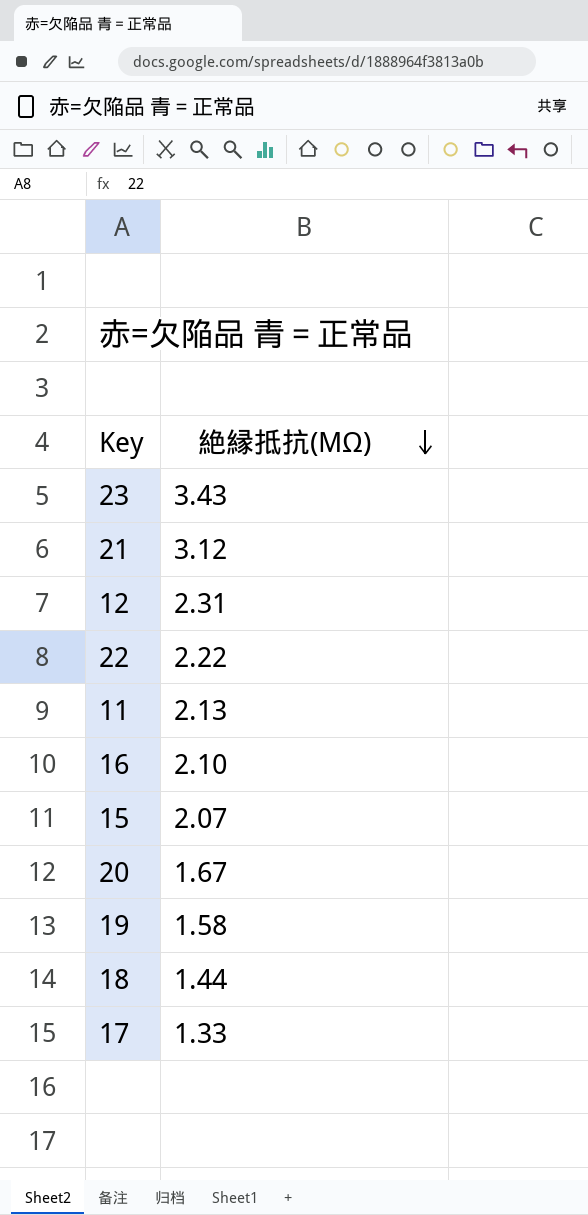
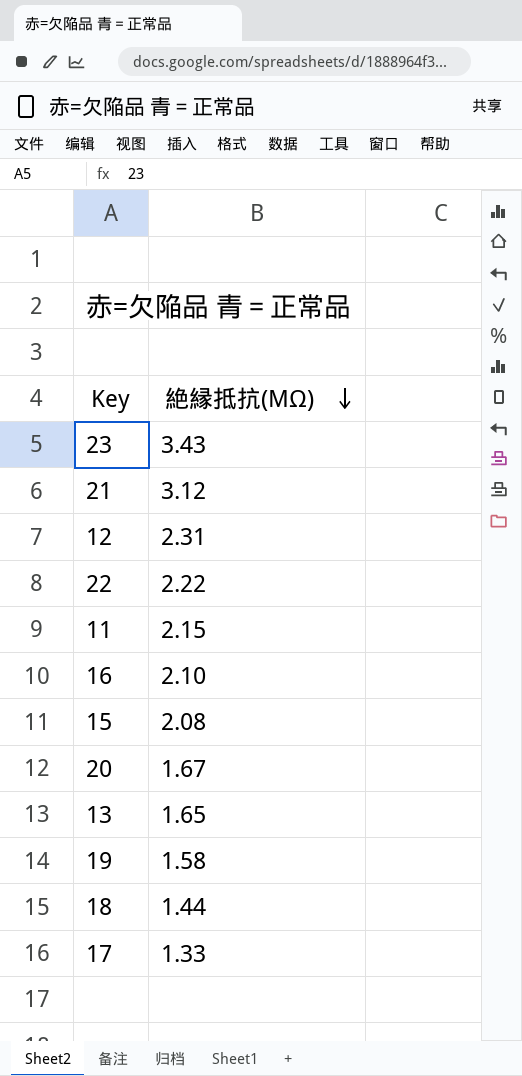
11 | 絶縁抵抗(MΩ): 2.13 -> 2.15
15 | 絶縁抵抗(MΩ): 2.07 -> 2.08
row 13: none -> 1.65

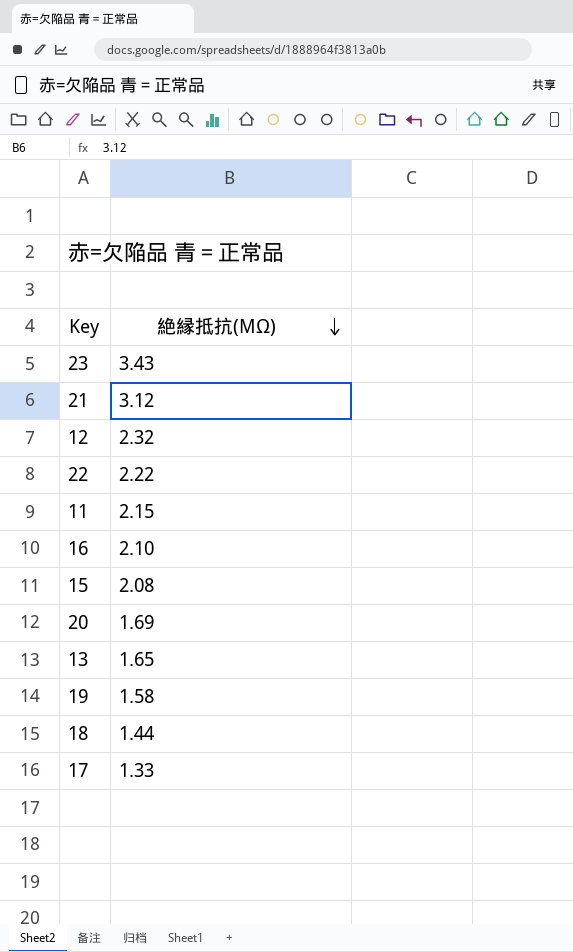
12 | 絶縁抵抗(MΩ): 2.31 -> 2.32
20 | 絶縁抵抗(MΩ): 1.67 -> 1.69

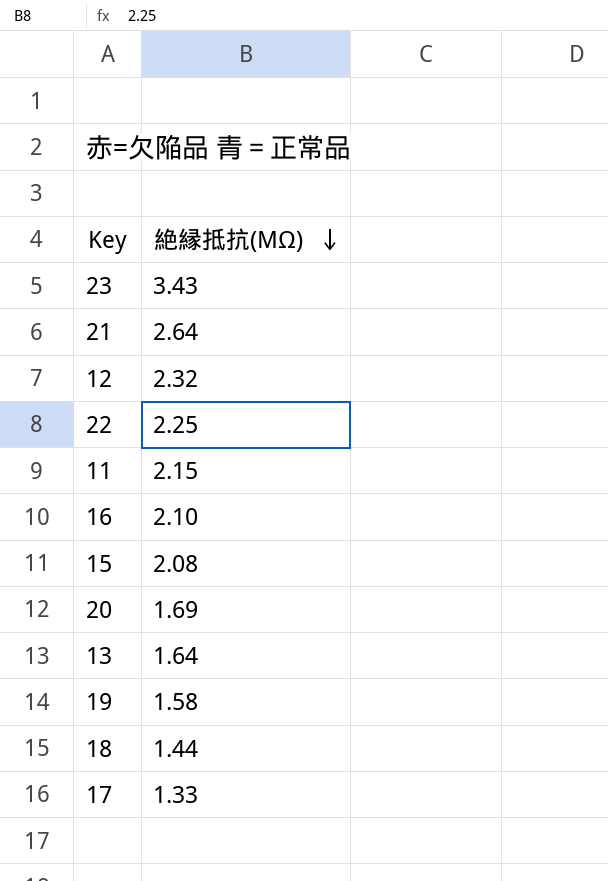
21 | 絶縁抵抗(MΩ): 3.12 -> 2.64
22 | 絶縁抵抗(MΩ): 2.22 -> 2.25
13 | 絶縁抵抗(MΩ): 1.65 -> 1.64

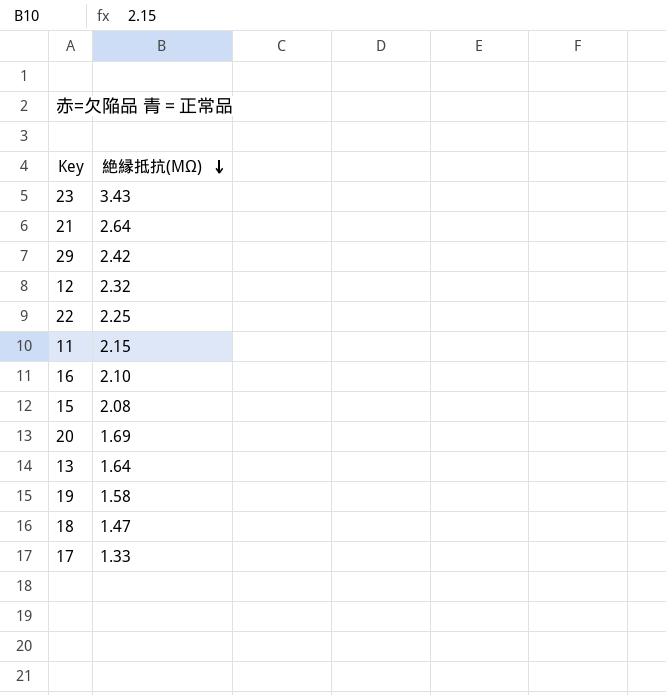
row 29: none -> 2.42
18 | 絶縁抵抗(MΩ): 1.44 -> 1.47

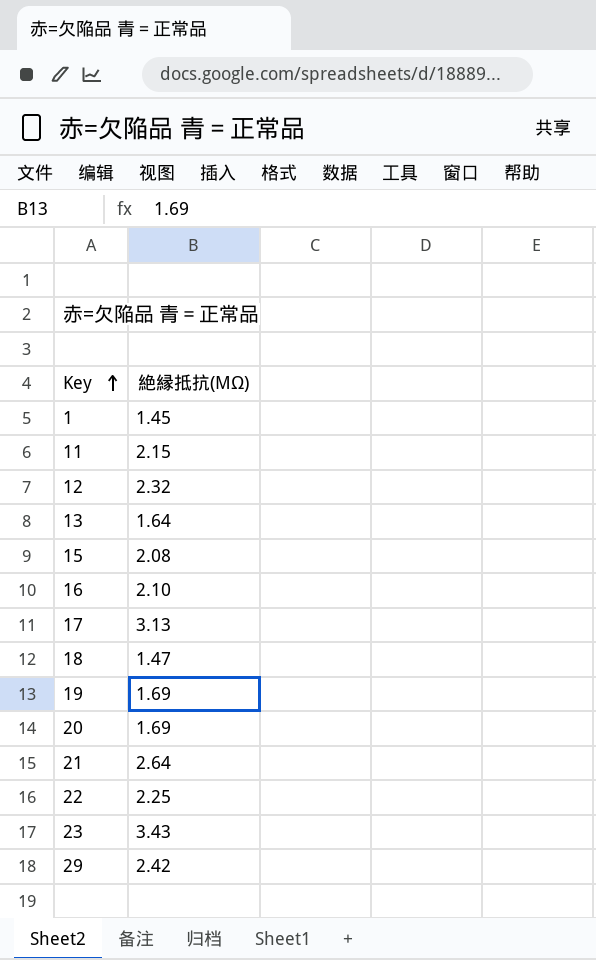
row order: 絶縁抵抗(MΩ) descending -> Key ascending
row 1: none -> 1.45
17 | 絶縁抵抗(MΩ): 1.33 -> 3.13
19 | 絶縁抵抗(MΩ): 1.58 -> 1.69

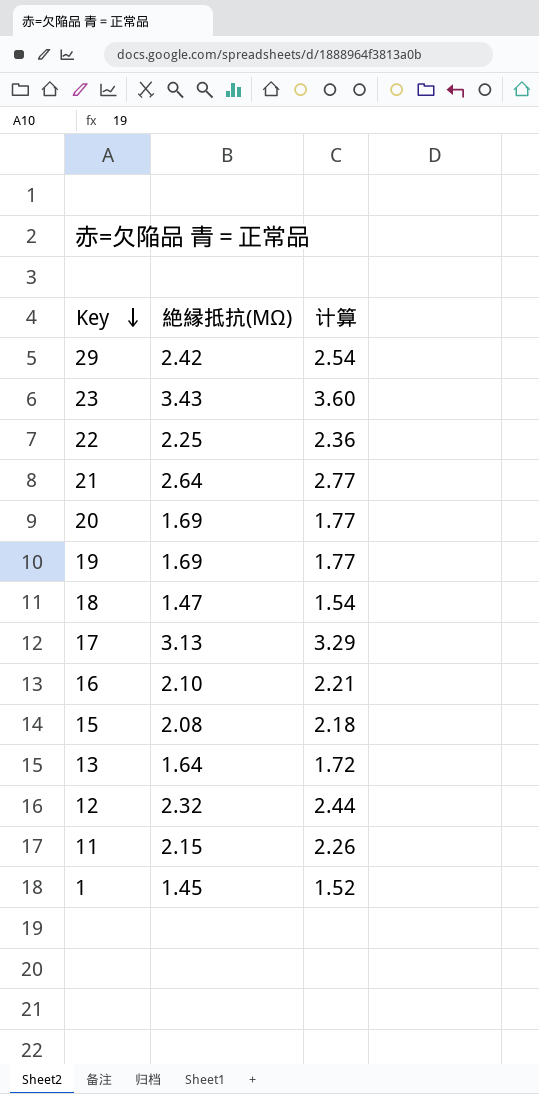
row order: Key ascending -> Key descending
column 计算 | formula: none -> [絶縁抵抗(MΩ)] * 1.05

